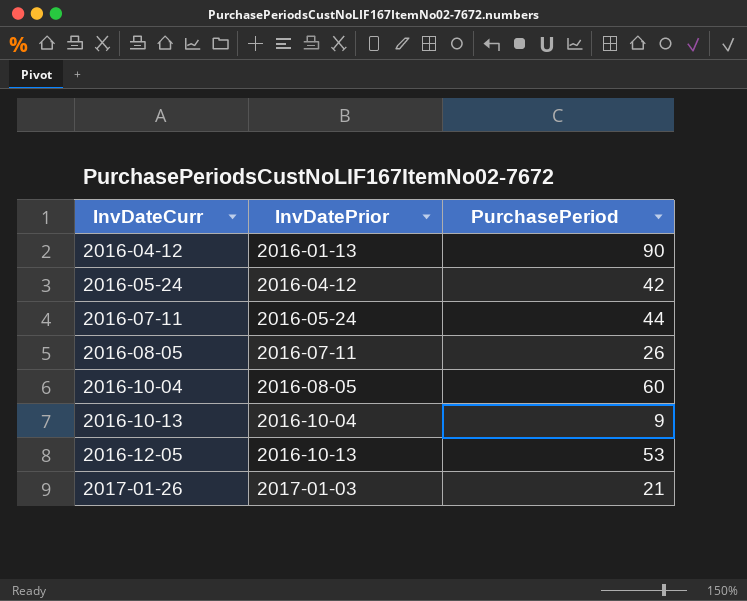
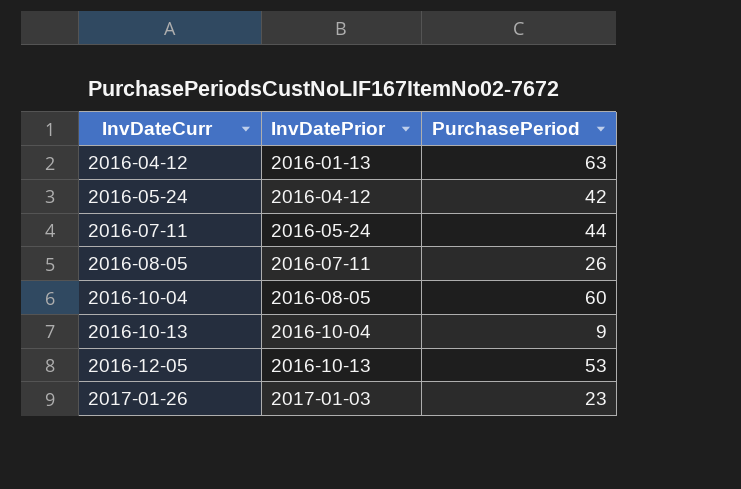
2016-04-12 | PurchasePeriod: 90 -> 63
2017-01-26 | PurchasePeriod: 21 -> 23

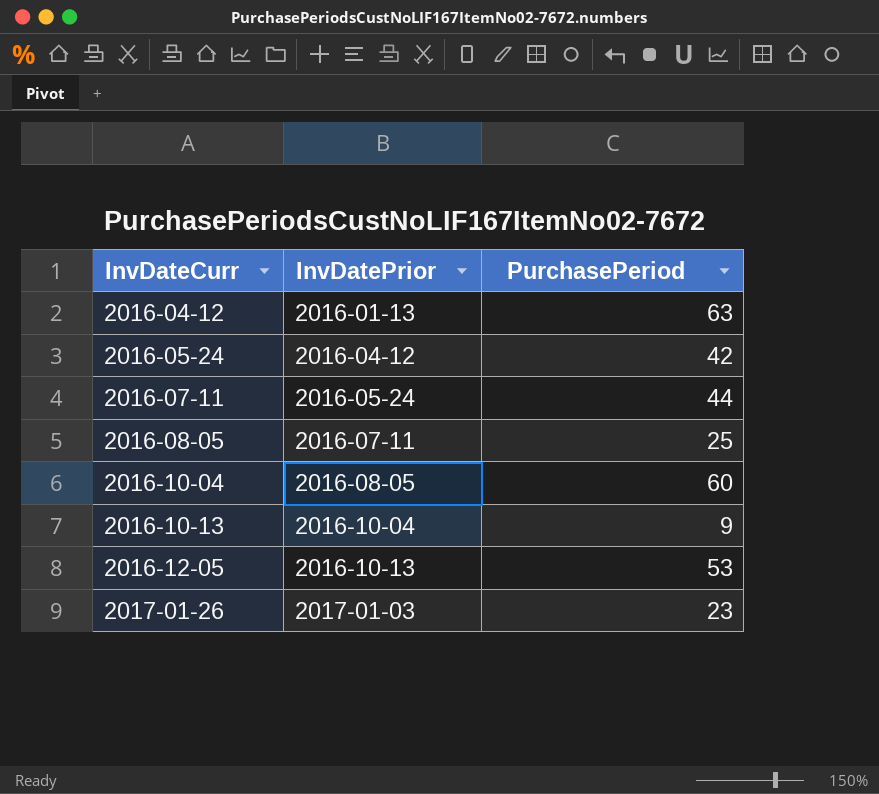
2016-08-05 | PurchasePeriod: 26 -> 25

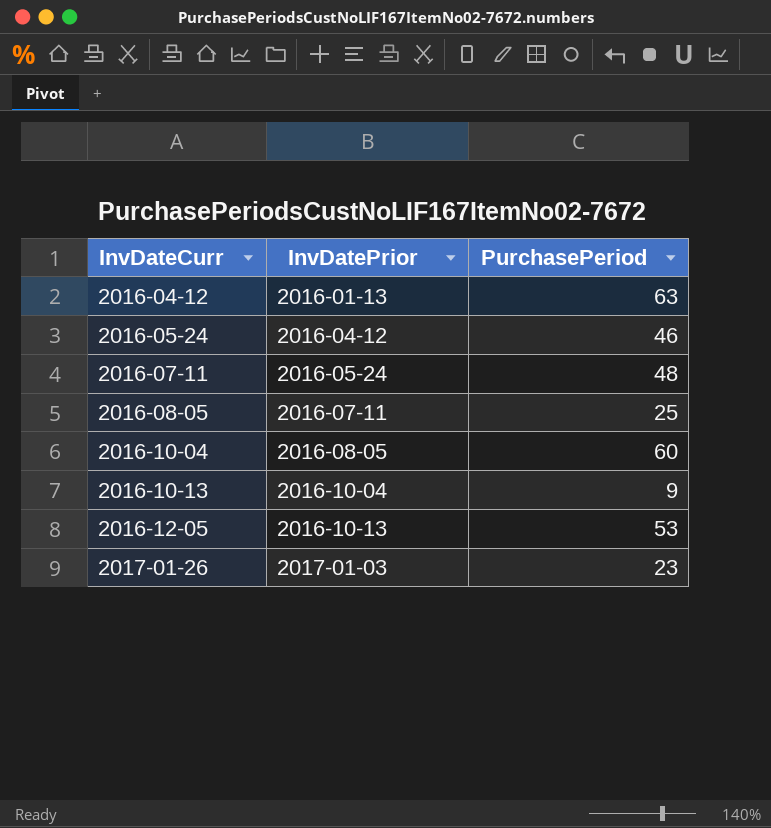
2016-05-24 | PurchasePeriod: 42 -> 46
2016-07-11 | PurchasePeriod: 44 -> 48

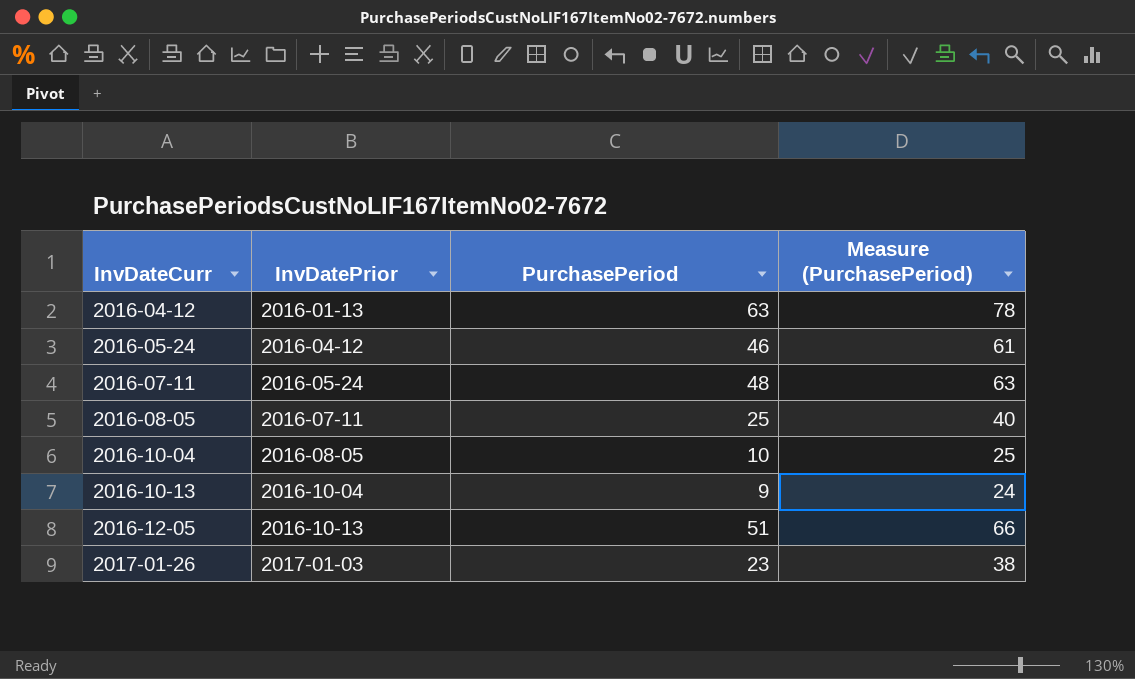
column Measure (PurchasePeriod) | formula: none -> [PurchasePeriod] + 15
2016-10-04 | PurchasePeriod: 60 -> 10
2016-12-05 | PurchasePeriod: 53 -> 51

